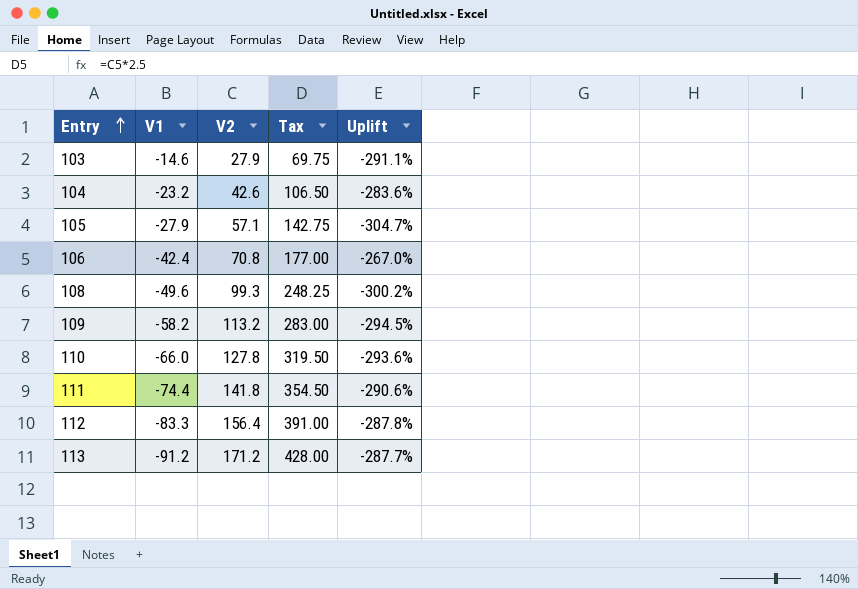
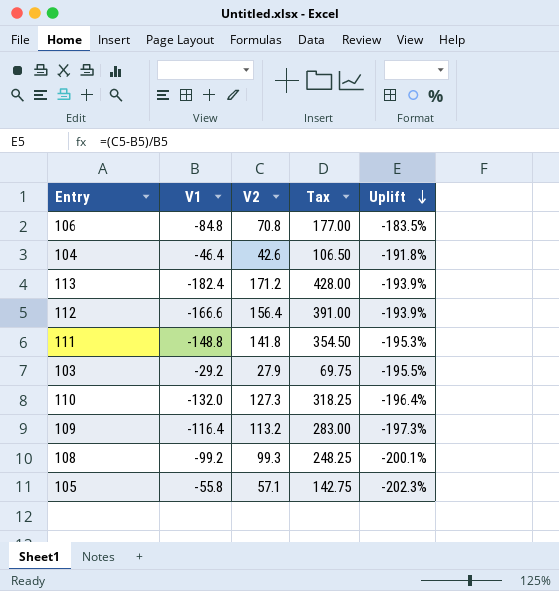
row order: Entry ascending -> Uplift descending
106 | V1: -42.4 -> -84.8
106 | Uplift: -267.0% -> -183.5%
104 | V1: -23.2 -> -46.4
104 | Uplift: -283.6% -> -191.8%
113 | V1: -91.2 -> -182.4
113 | Uplift: -287.7% -> -193.9%
112 | V1: -83.3 -> -166.6
112 | Uplift: -287.8% -> -193.9%
111 | V1: -74.4 -> -148.8
111 | Uplift: -290.6% -> -195.3%
103 | V1: -14.6 -> -29.2
103 | Uplift: -291.1% -> -195.5%
110 | V1: -66.0 -> -132.0
110 | V2: 127.8 -> 127.3
110 | Tax: 319.50 -> 318.25
110 | Uplift: -293.6% -> -196.4%
109 | V1: -58.2 -> -116.4
109 | Uplift: -294.5% -> -197.3%
108 | V1: -49.6 -> -99.2
108 | Uplift: -300.2% -> -200.1%
105 | V1: -27.9 -> -55.8
105 | Uplift: -304.7% -> -202.3%

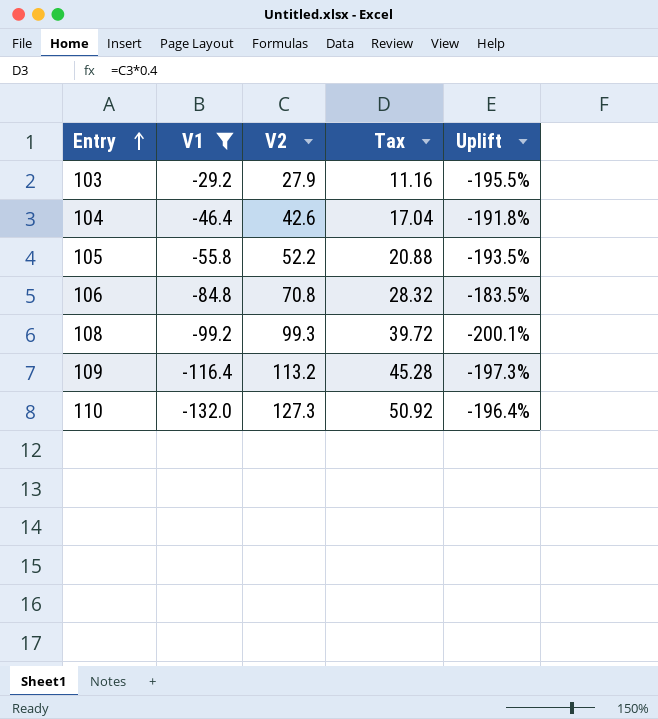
filter: none -> V1 >= -132.0
row order: Uplift descending -> Entry ascending
column Tax | formula: [V2] * 2.5 -> [V2] * 0.4
105 | V2: 57.1 -> 52.2
105 | Uplift: -202.3% -> -193.5%

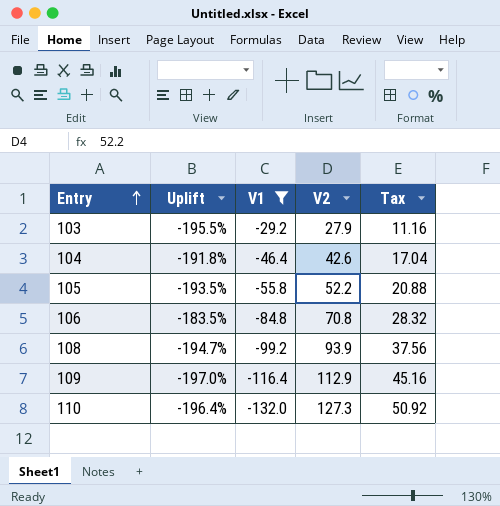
column Uplift | position: 5 -> 2
108 | Uplift: -200.1% -> -194.7%
108 | V2: 99.3 -> 93.9
108 | Tax: 39.72 -> 37.56
109 | Uplift: -197.3% -> -197.0%
109 | V2: 113.2 -> 112.9
109 | Tax: 45.28 -> 45.16

